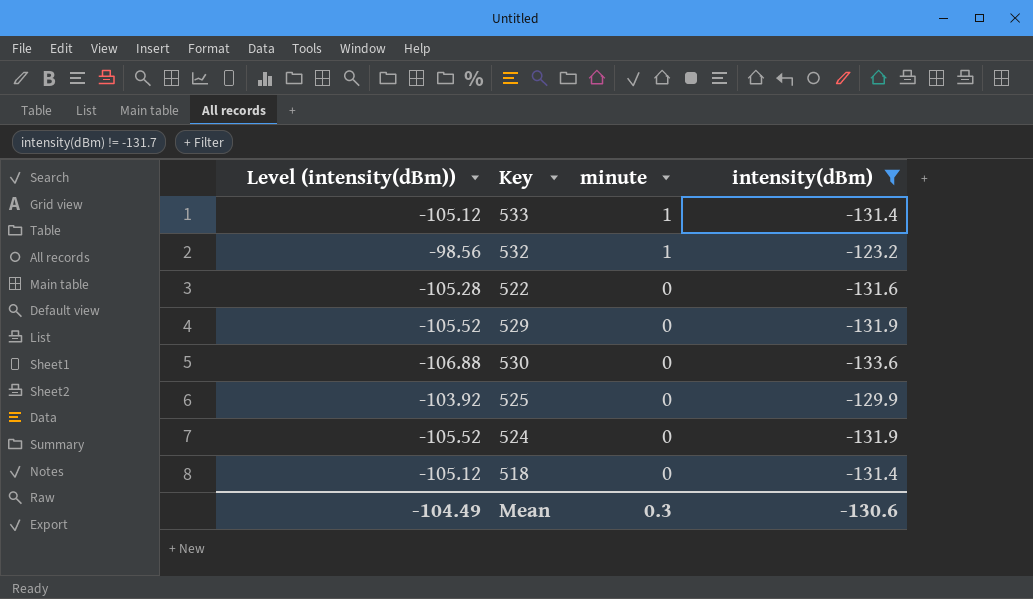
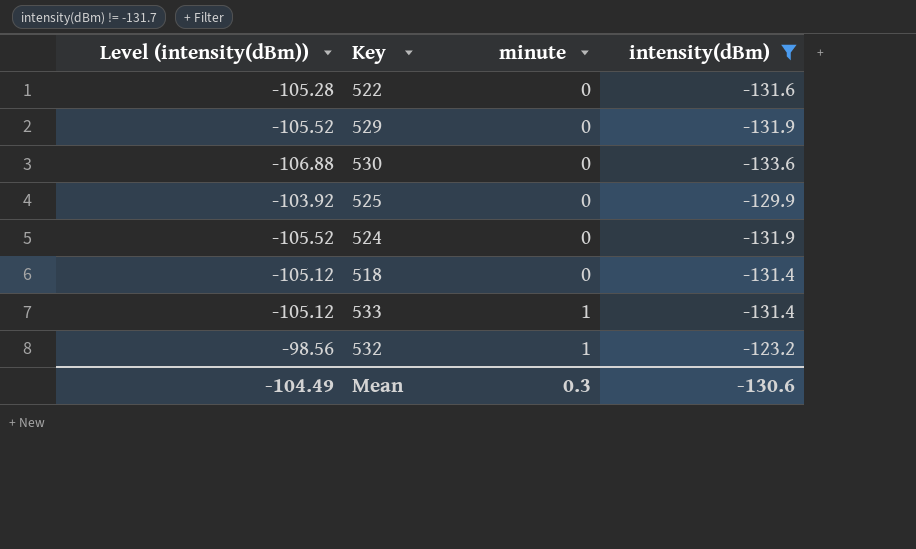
row order: minute descending -> minute ascending

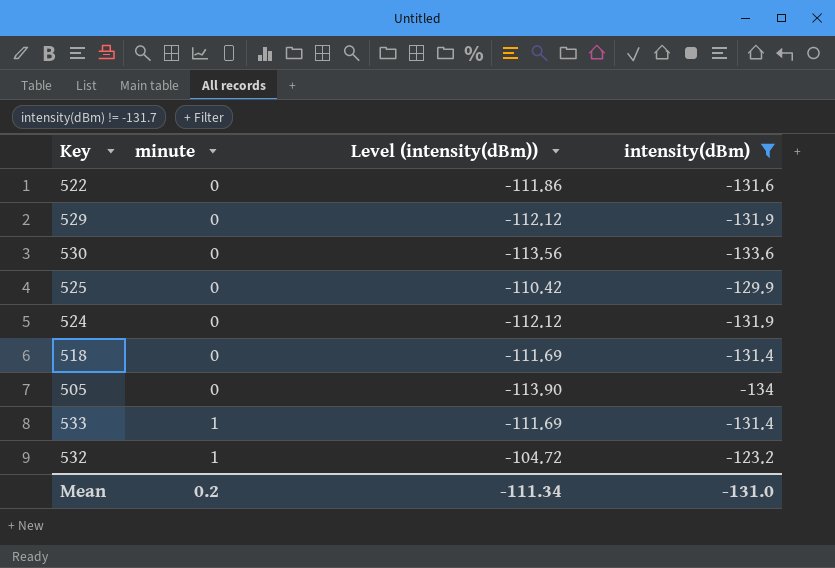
column Level (intensity(dBm)) | formula: [intensity(dBm)] * 0.8 -> [intensity(dBm)] * 0.85
column Level (intensity(dBm)) | position: 1 -> 3
row 505: none -> 0 | -113.90 | -134
Mean | minute: 0.3 -> 0.2
Mean | Level (intensity(dBm)): -104.49 -> -111.34
Mean | intensity(dBm): -130.6 -> -131.0

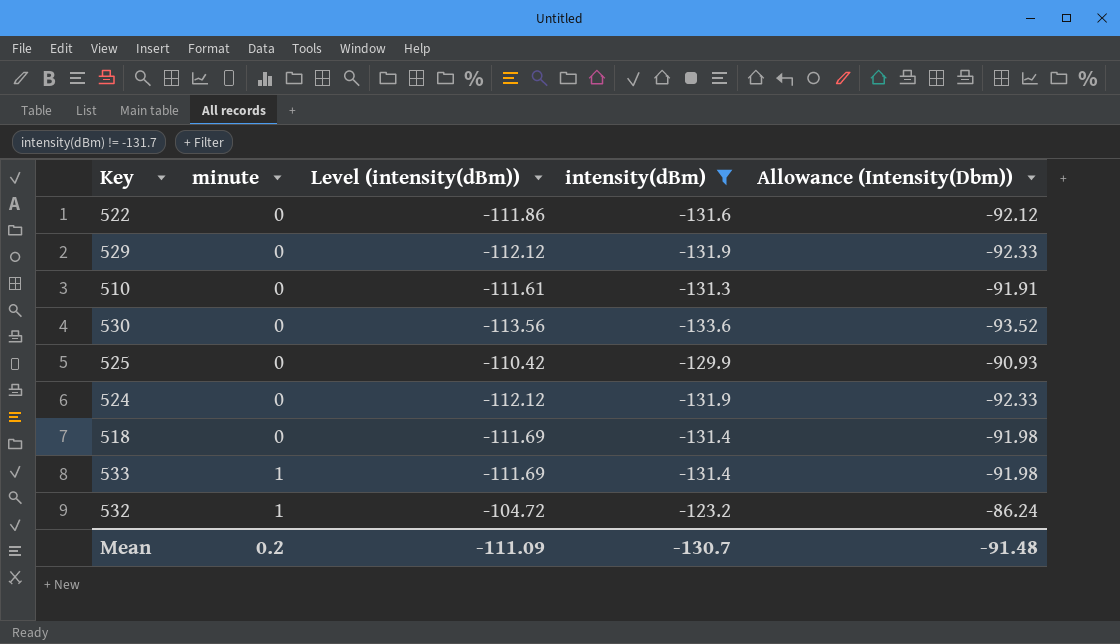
column Allowance (Intensity(Dbm)) | formula: none -> [intensity(dBm)] * 0.7
row 505: 0 | -113.90 | -134 -> none
row 510: none -> 0 | -111.61 | -131.3 | -91.91
Mean | Level (intensity(dBm)): -111.34 -> -111.09
Mean | intensity(dBm): -131.0 -> -130.7

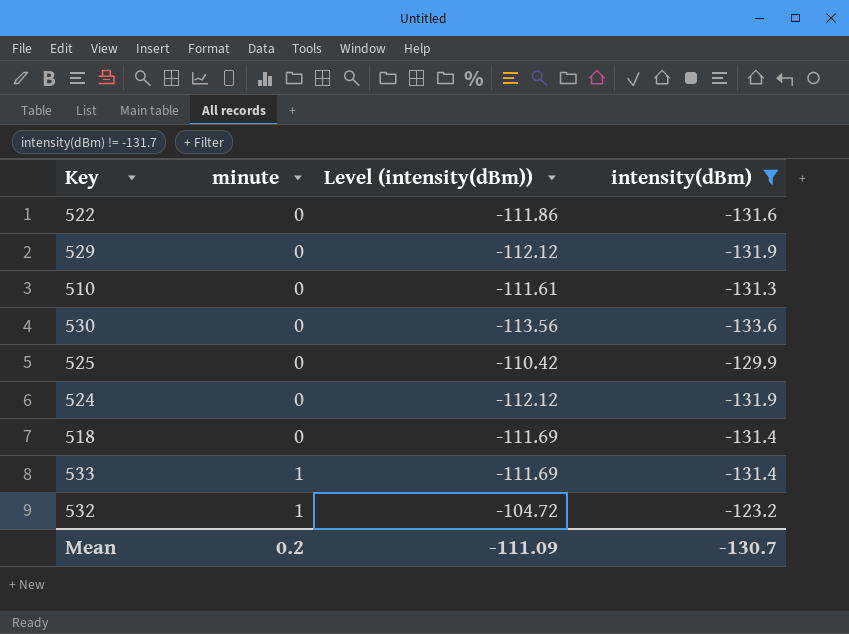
column Allowance (Intensity(Dbm)) | formula: [intensity(dBm)] * 0.7 -> none

